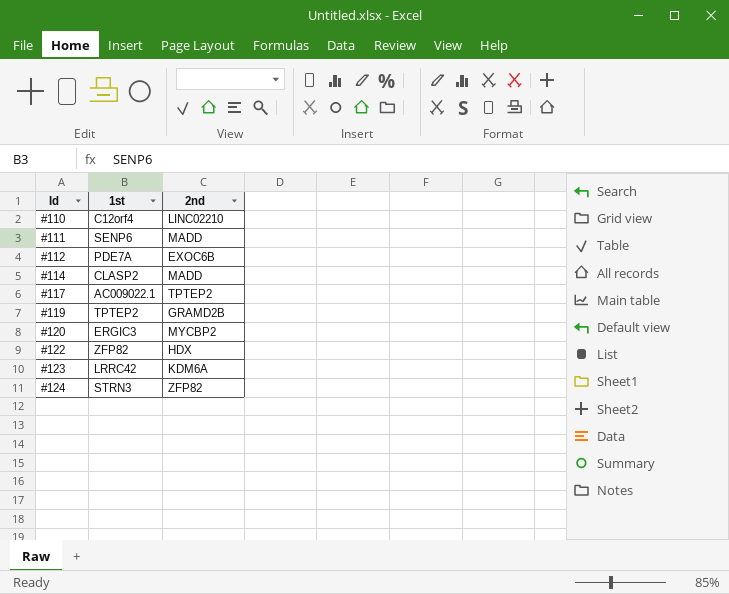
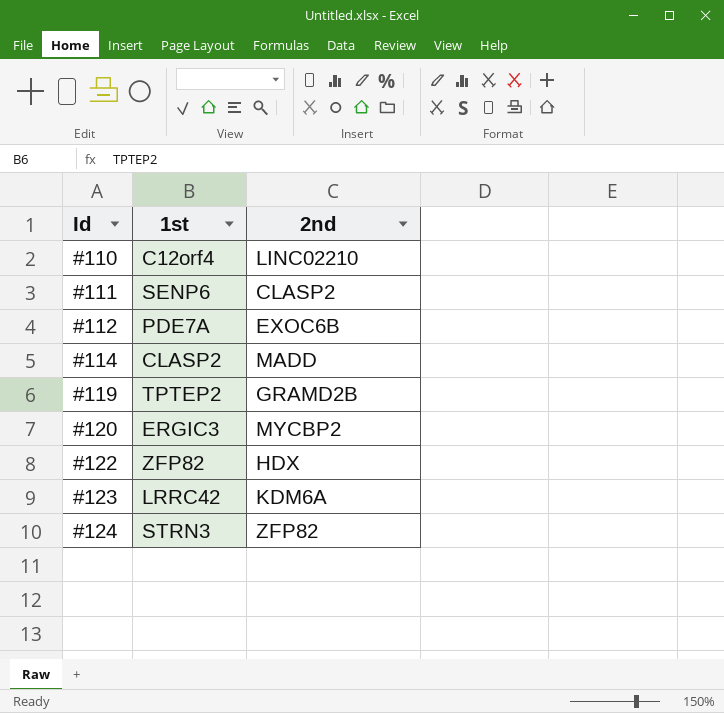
row #117: AC009022.1 | TPTEP2 -> none
#111 | 2nd: MADD -> CLASP2

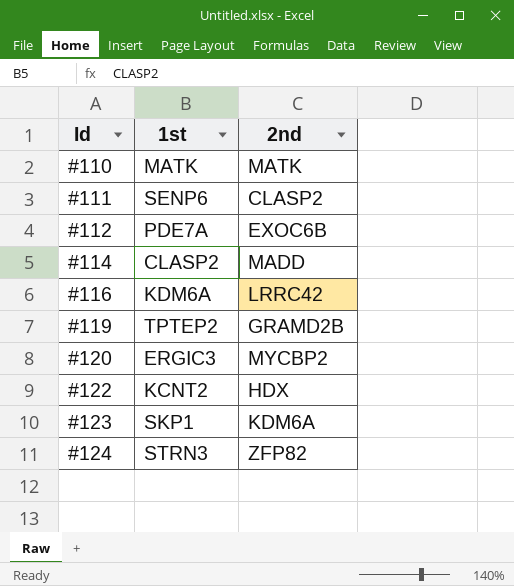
#110 | 1st: C12orf4 -> MATK
#110 | 2nd: LINC02210 -> MATK
row #116: none -> KDM6A | LRRC42
#122 | 1st: ZFP82 -> KCNT2
#123 | 1st: LRRC42 -> SKP1

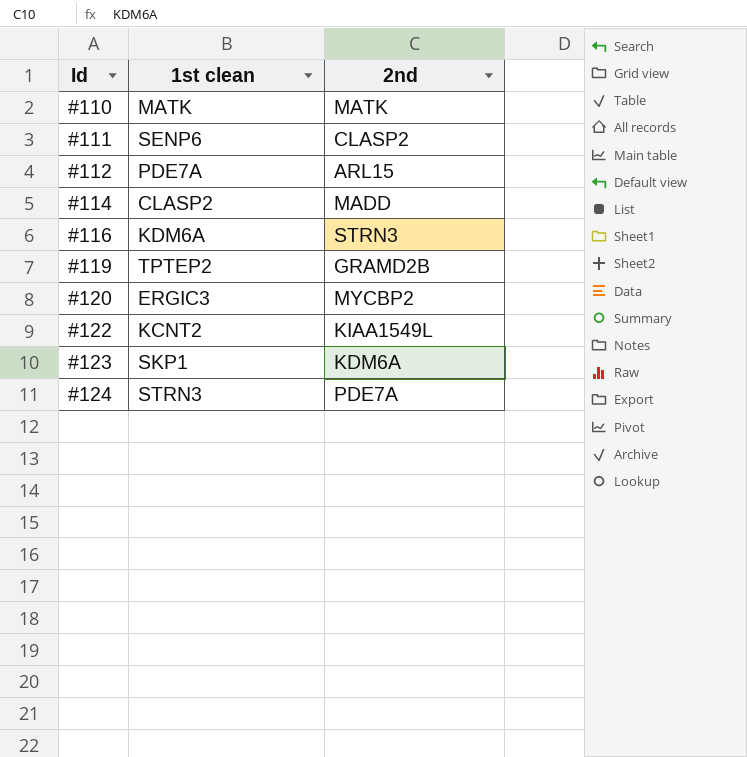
column name: 1st -> 1st clean
#112 | 2nd: EXOC6B -> ARL15
#116 | 2nd: LRRC42 -> STRN3
#122 | 2nd: HDX -> KIAA1549L
#124 | 2nd: ZFP82 -> PDE7A

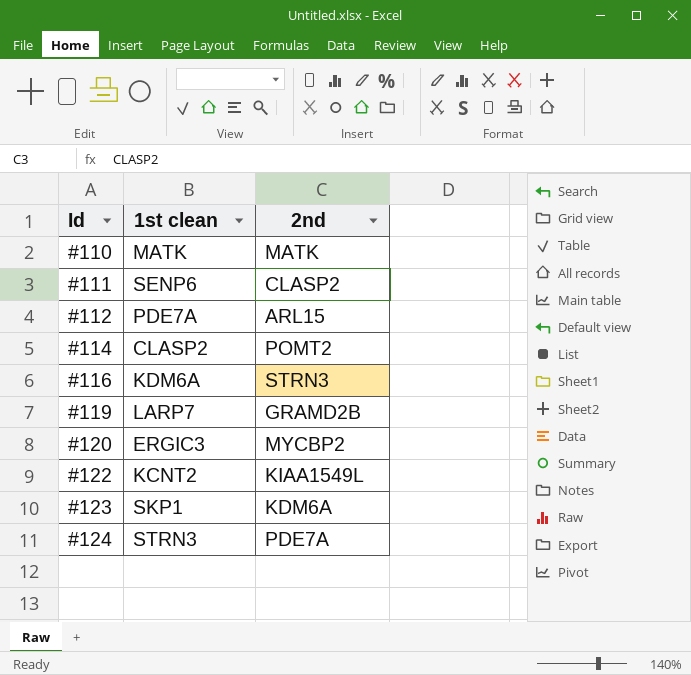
#114 | 2nd: MADD -> POMT2
#119 | 1st clean: TPTEP2 -> LARP7

